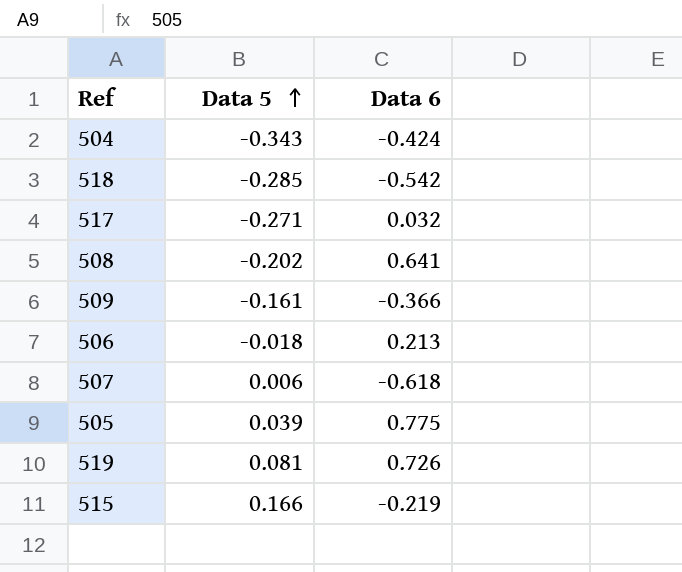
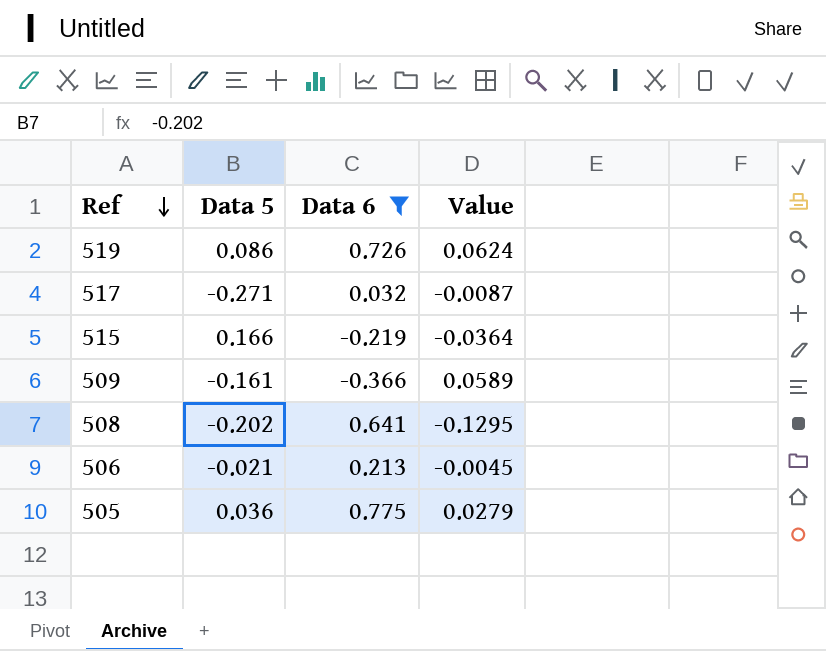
filter: none -> Data 6 >= -0.366
row order: Data 5 ascending -> Ref descending
column Value | formula: none -> [Data 5] * [Data 6]
519 | Data 5: 0.081 -> 0.086
506 | Data 5: -0.018 -> -0.021
505 | Data 5: 0.039 -> 0.036

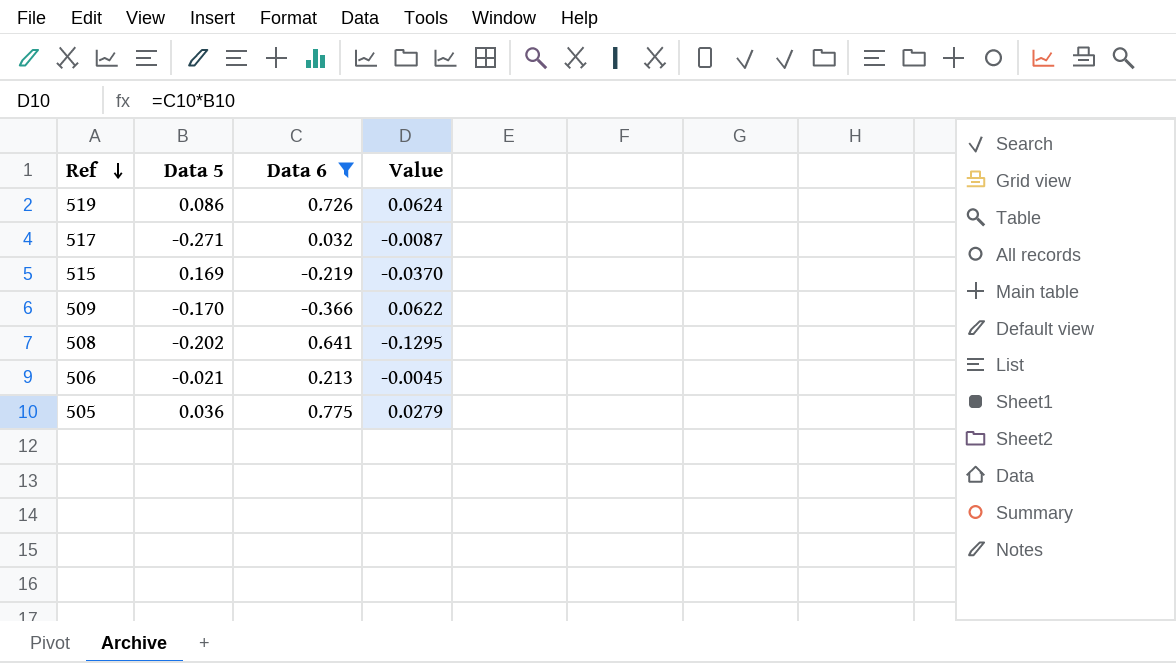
515 | Data 5: 0.166 -> 0.169
515 | Value: -0.0364 -> -0.0370
509 | Data 5: -0.161 -> -0.170
509 | Value: 0.0589 -> 0.0622

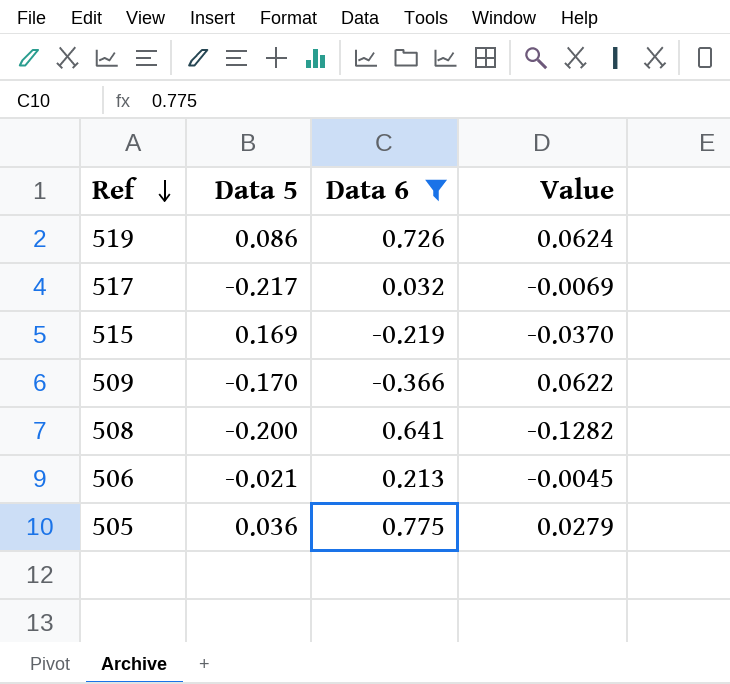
517 | Data 5: -0.271 -> -0.217
517 | Value: -0.0087 -> -0.0069
508 | Data 5: -0.202 -> -0.200
508 | Value: -0.1295 -> -0.1282

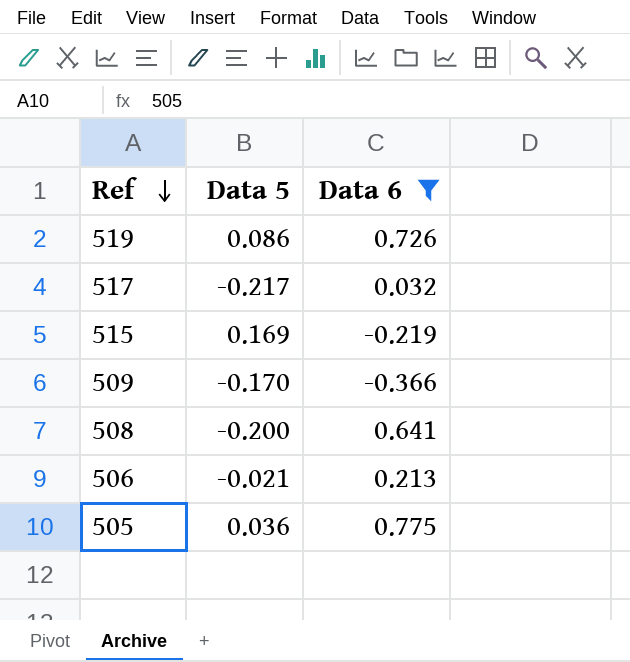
column Value | formula: [Data 5] * [Data 6] -> none

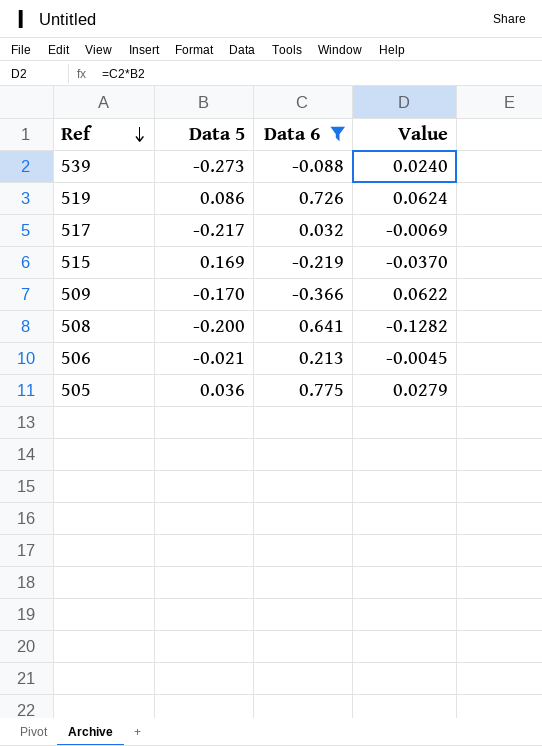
column Value | formula: none -> [Data 5] * [Data 6]
row 539: none -> -0.273 | -0.088 | 0.0240

